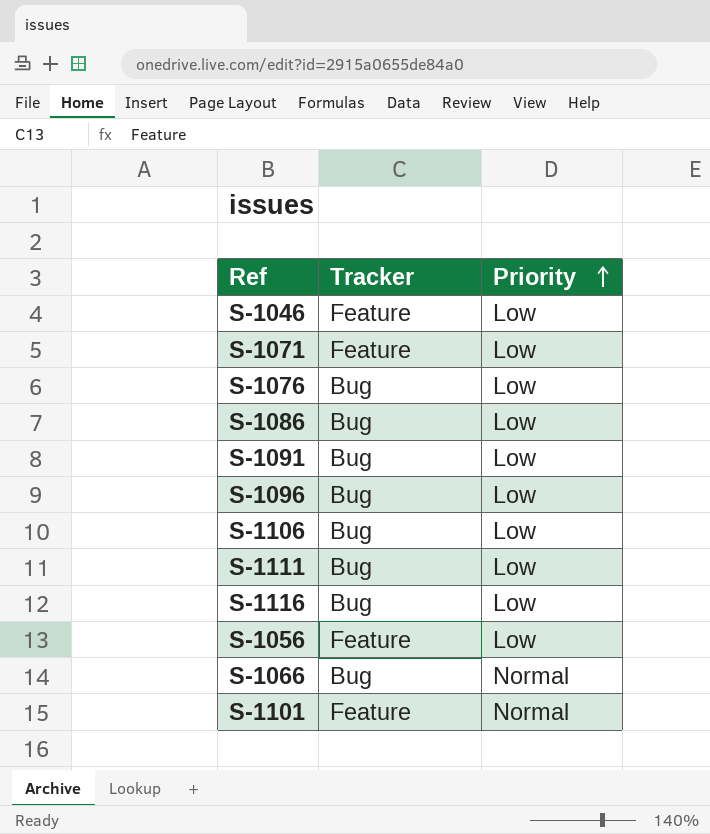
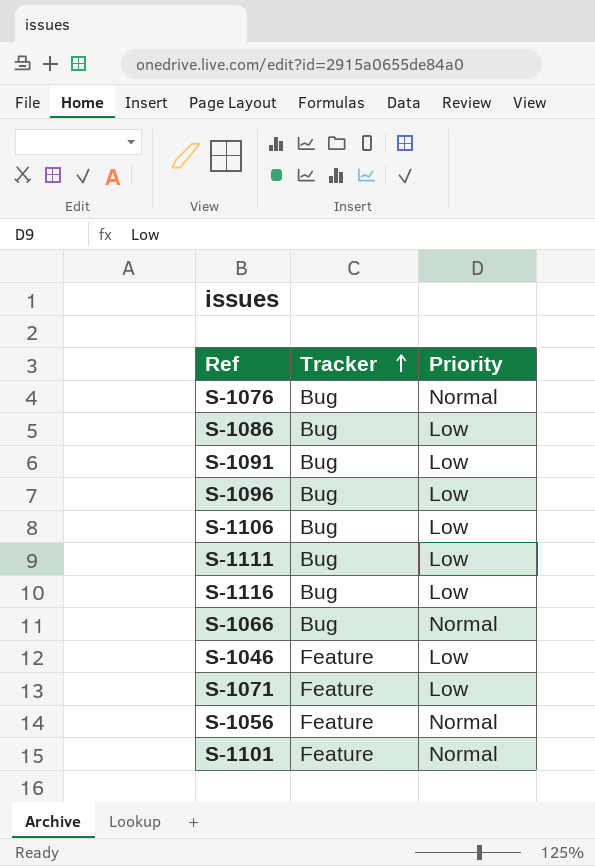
row order: Priority ascending -> Tracker ascending
S-1076 | Priority: Low -> Normal
S-1056 | Priority: Low -> Normal

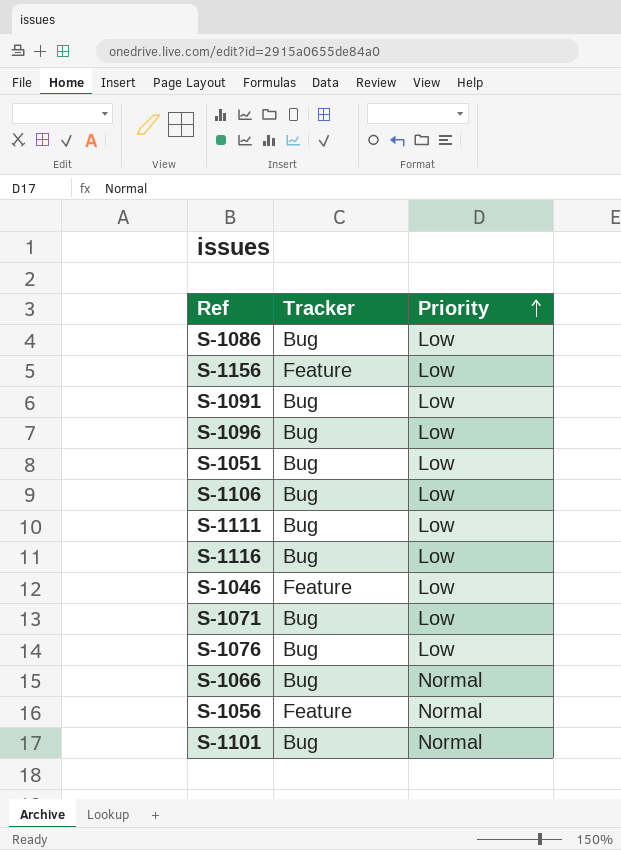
row order: Tracker ascending -> Priority ascending
row S-1156: none -> Feature | Low
row S-1051: none -> Bug | Low
S-1071 | Tracker: Feature -> Bug
S-1076 | Priority: Normal -> Low
S-1101 | Tracker: Feature -> Bug

